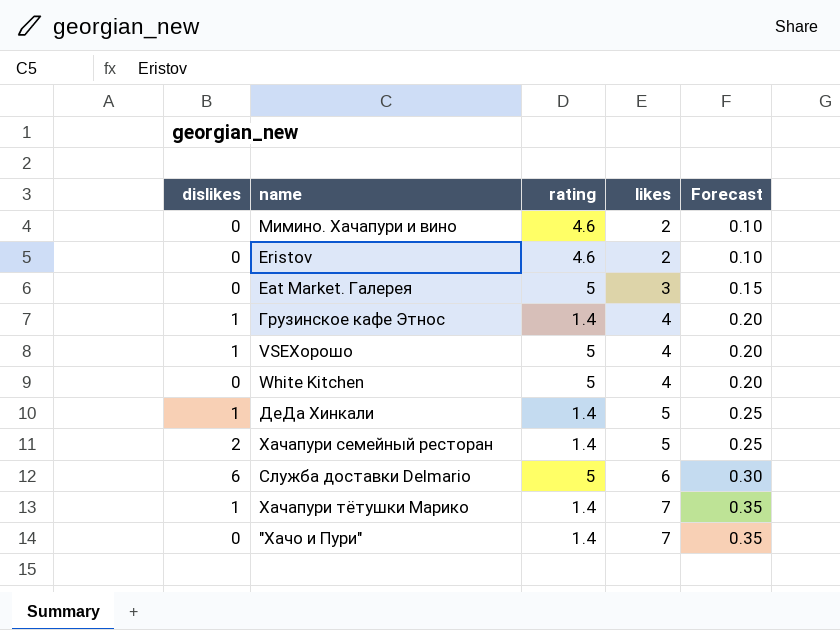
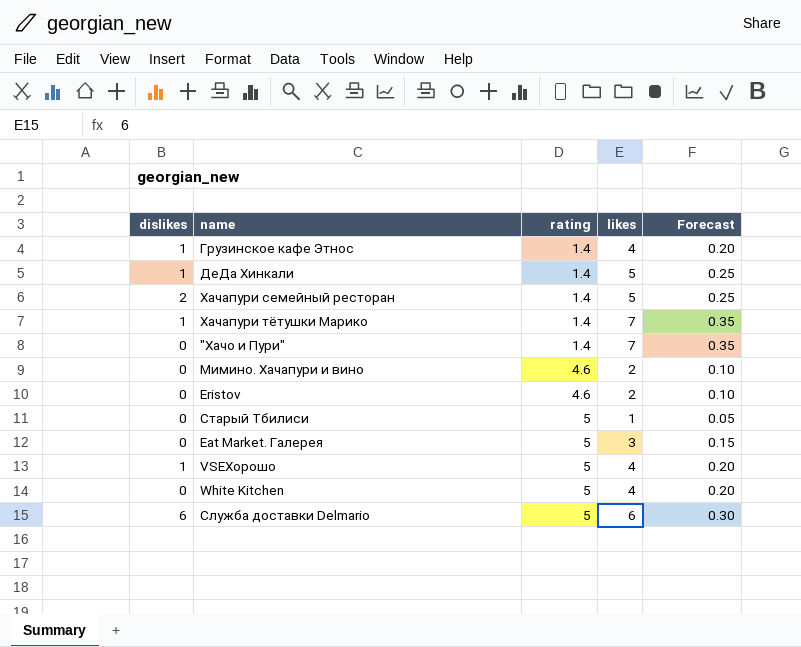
row order: likes ascending -> rating ascending
row Старый Тбилиси: none -> 0 | 5 | 1 | 0.05

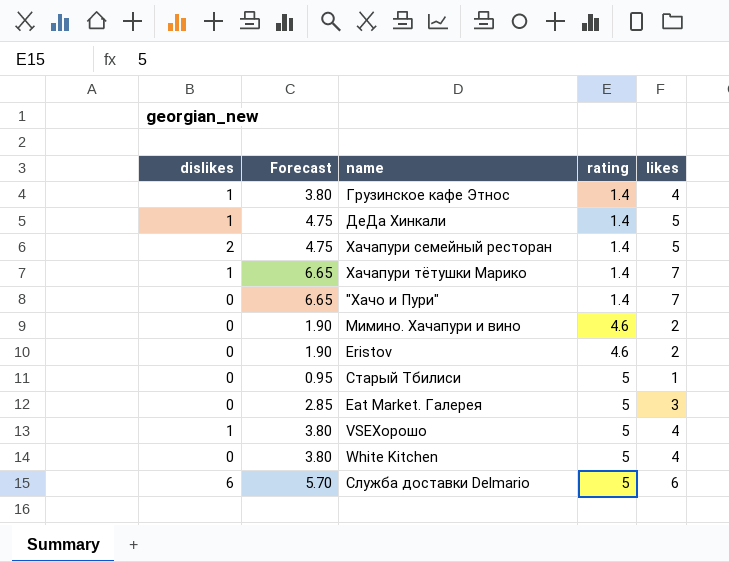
column Forecast | formula: [likes] * 0.05 -> [likes] * 0.95
column Forecast | position: 5 -> 2

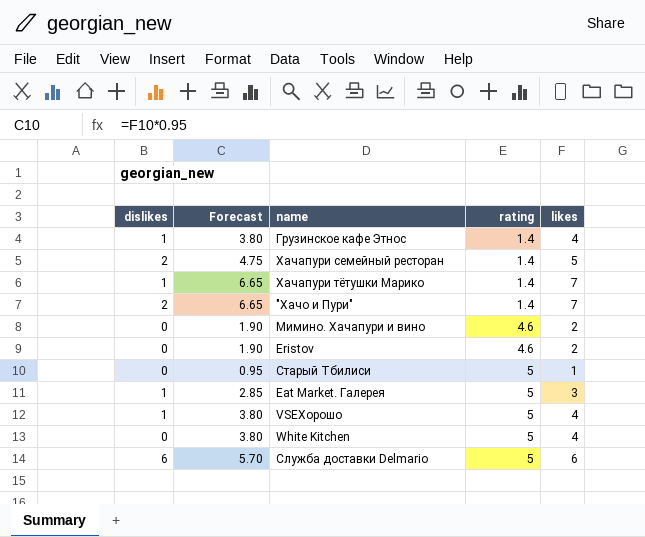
row ДеДа Хинкали: 1 | 4.75 | 1.4 | 5 -> none
"Хачо и Пури" | dislikes: 0 -> 2
Eat Market. Галерея | dislikes: 0 -> 1

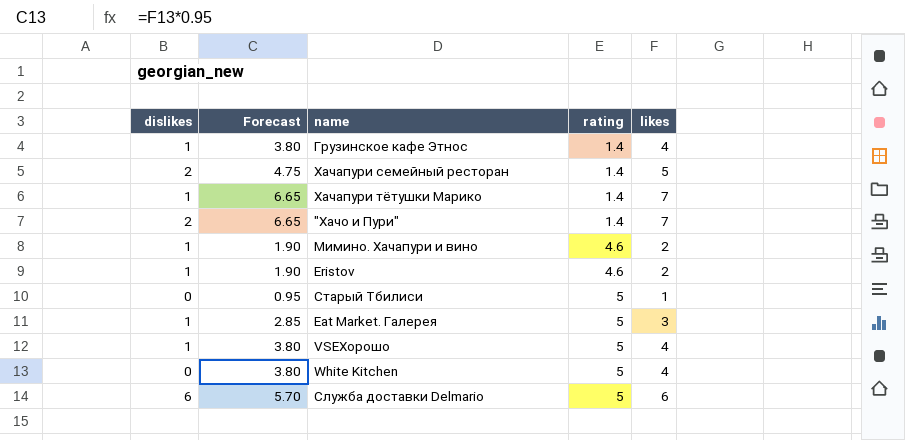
Мимино. Хачапури и вино | dislikes: 0 -> 1
Eristov | dislikes: 0 -> 1

